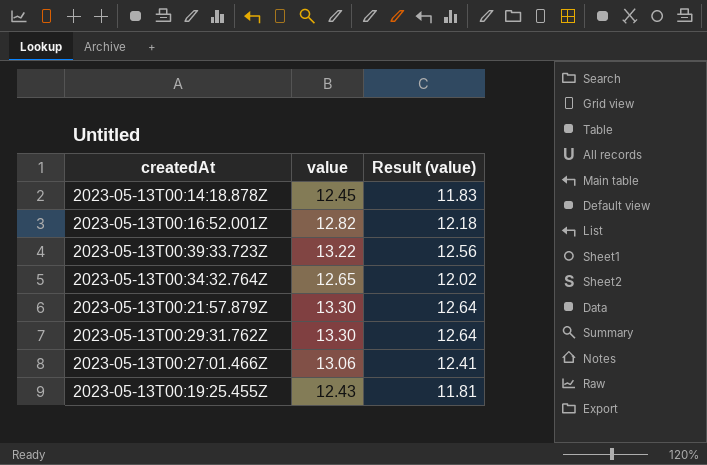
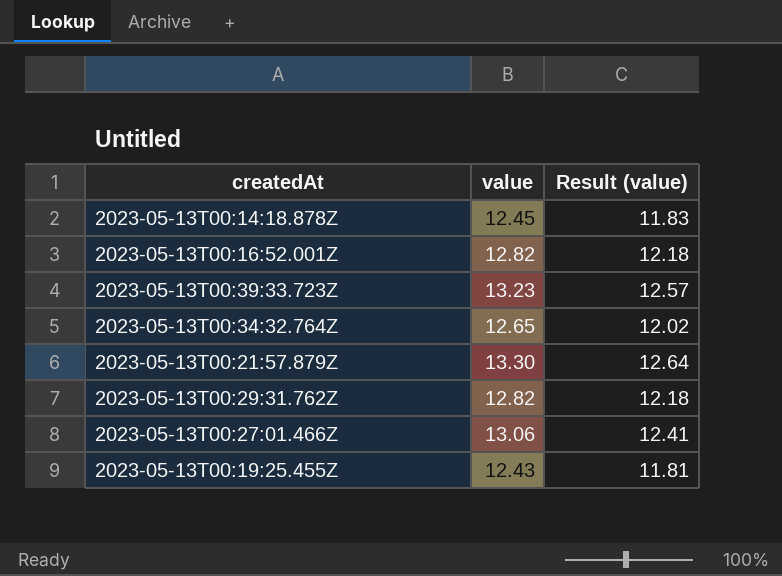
2023-05-13T00:39:33.723Z | value: 13.22 -> 13.23
2023-05-13T00:39:33.723Z | Result (value): 12.56 -> 12.57
2023-05-13T00:29:31.762Z | value: 13.30 -> 12.82
2023-05-13T00:29:31.762Z | Result (value): 12.64 -> 12.18

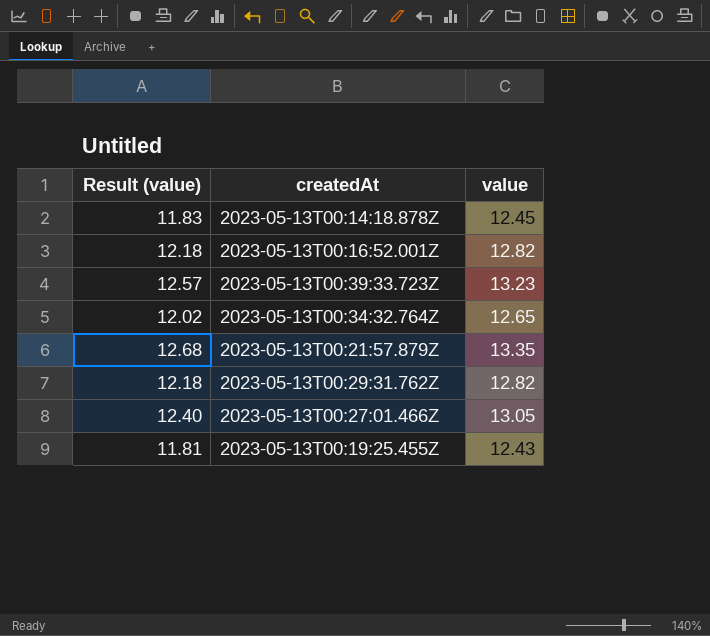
column Result (value) | position: 3 -> 1
2023-05-13T00:21:57.879Z | Result (value): 12.64 -> 12.68
2023-05-13T00:21:57.879Z | value: 13.30 -> 13.35
2023-05-13T00:27:01.466Z | Result (value): 12.41 -> 12.40
2023-05-13T00:27:01.466Z | value: 13.06 -> 13.05

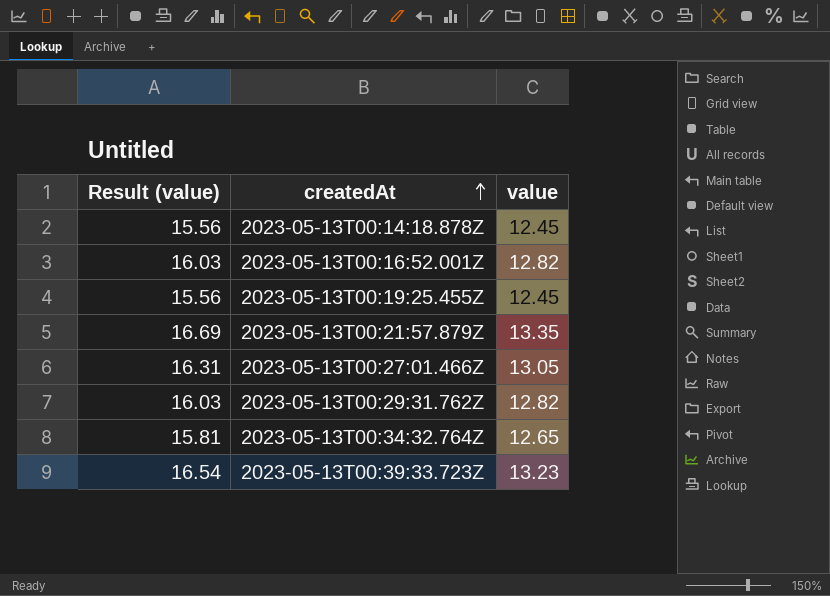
row order: none -> createdAt ascending
column Result (value) | formula: [value] * 0.95 -> [value] * 1.25
2023-05-13T00:19:25.455Z | value: 12.43 -> 12.45

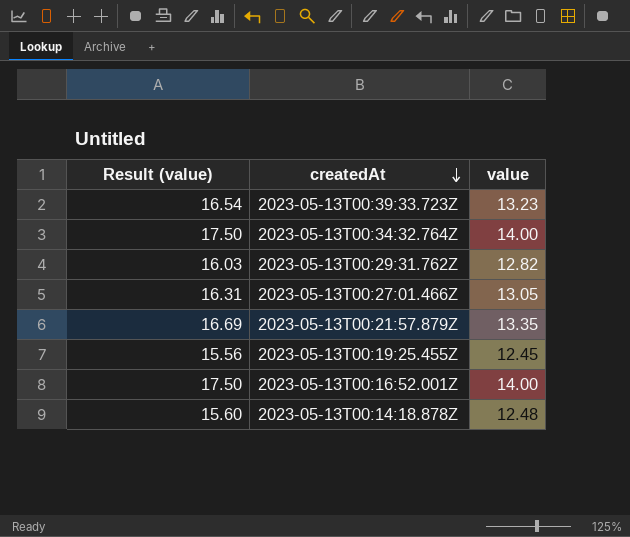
row order: createdAt ascending -> createdAt descending
2023-05-13T00:34:32.764Z | Result (value): 15.81 -> 17.50
2023-05-13T00:34:32.764Z | value: 12.65 -> 14.00
2023-05-13T00:16:52.001Z | Result (value): 16.03 -> 17.50
2023-05-13T00:16:52.001Z | value: 12.82 -> 14.00
2023-05-13T00:14:18.878Z | Result (value): 15.56 -> 15.60
2023-05-13T00:14:18.878Z | value: 12.45 -> 12.48

